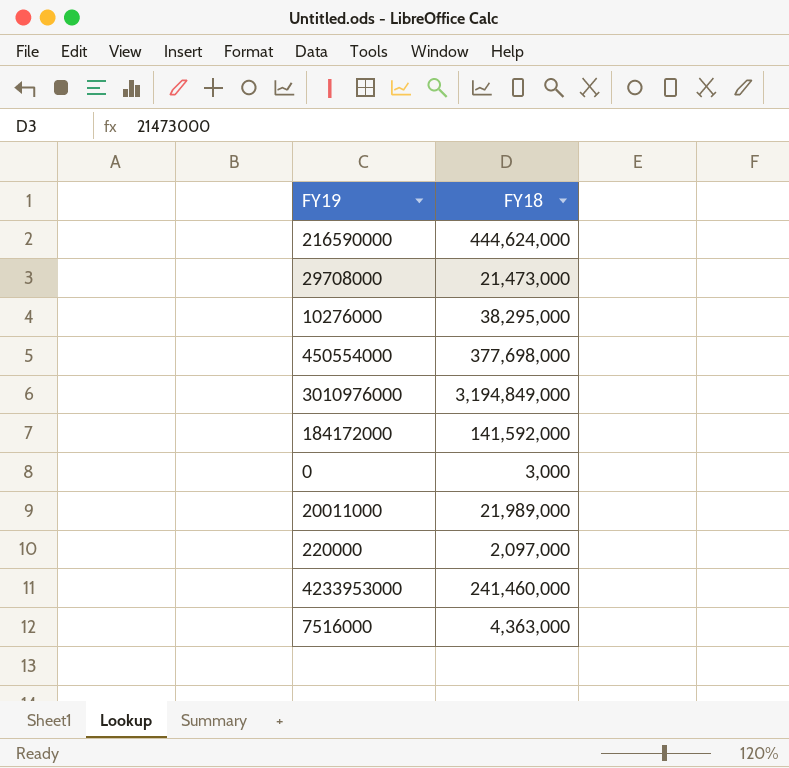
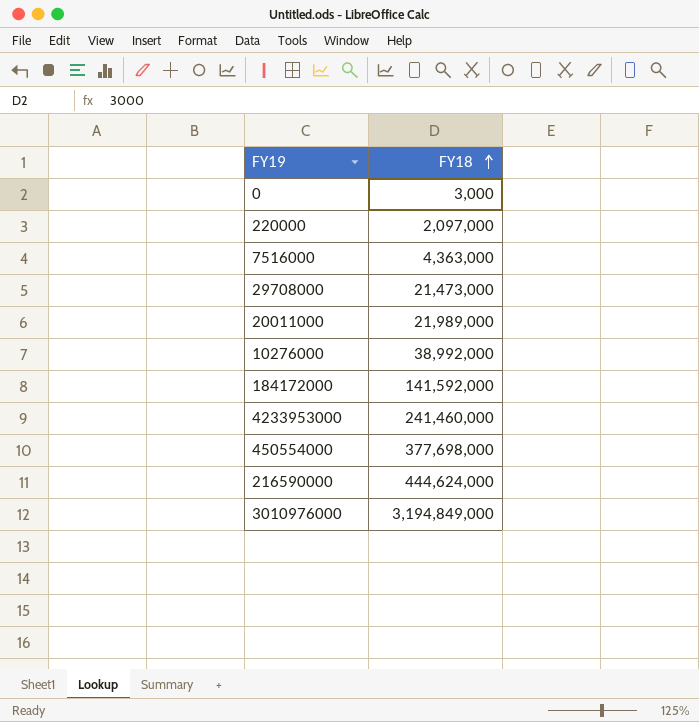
row order: none -> FY18 ascending
10276000 | FY18: 38,295,000 -> 38,992,000

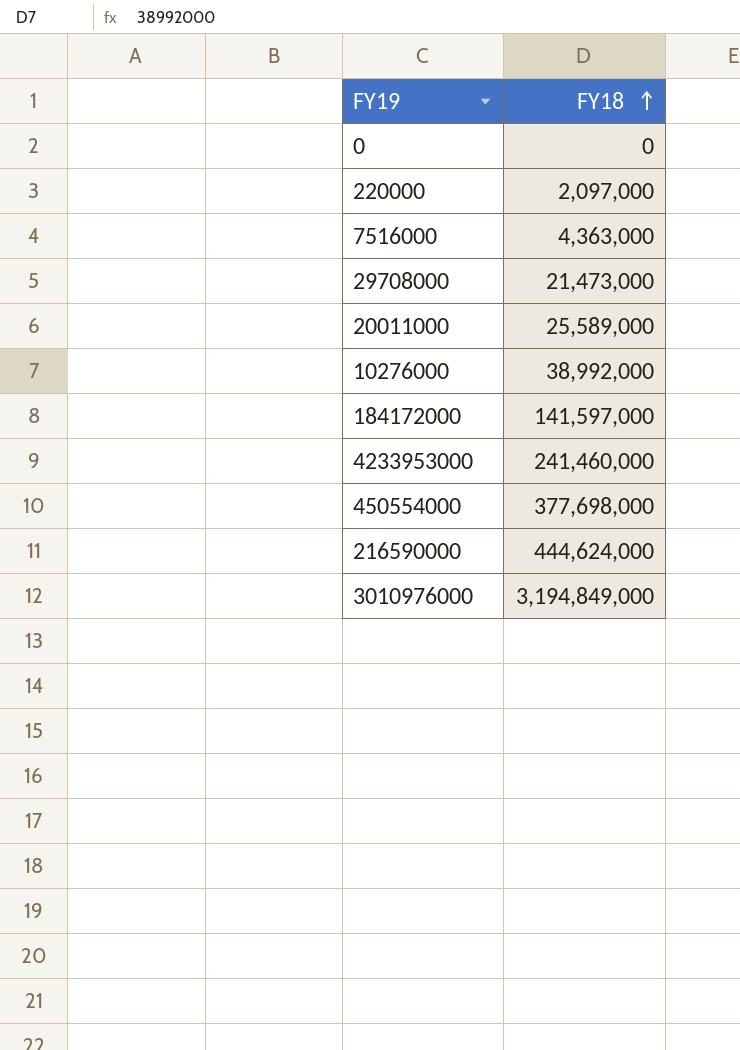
0 | FY18: 3,000 -> 0
20011000 | FY18: 21,989,000 -> 25,589,000
184172000 | FY18: 141,592,000 -> 141,597,000

